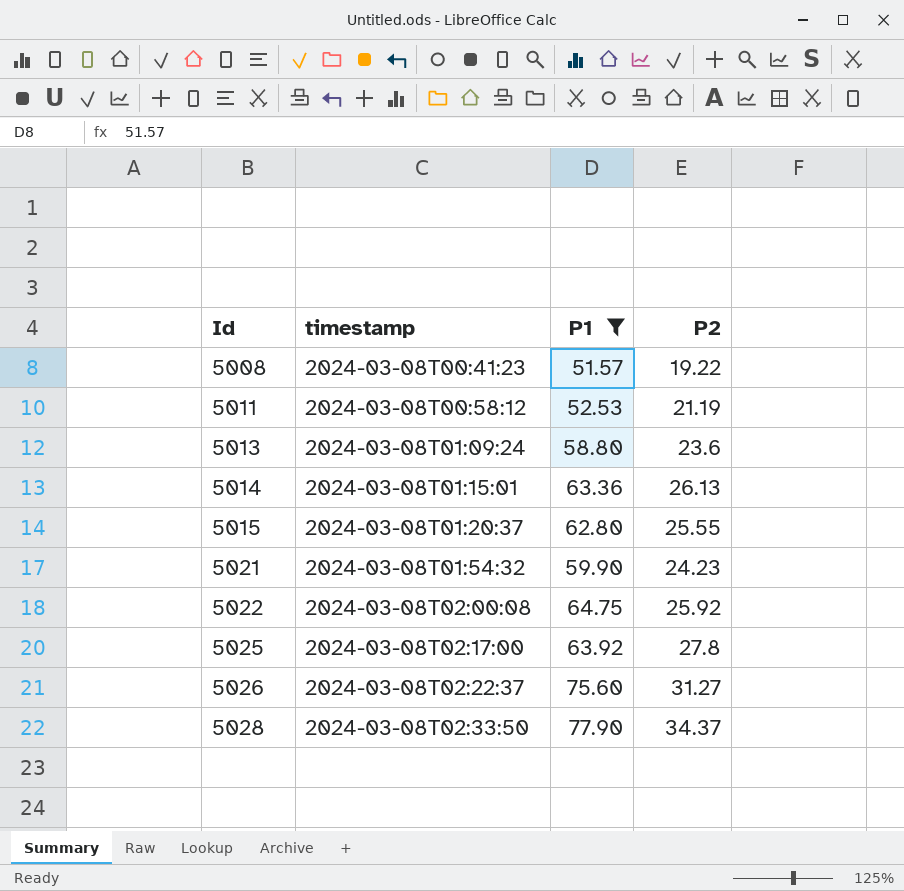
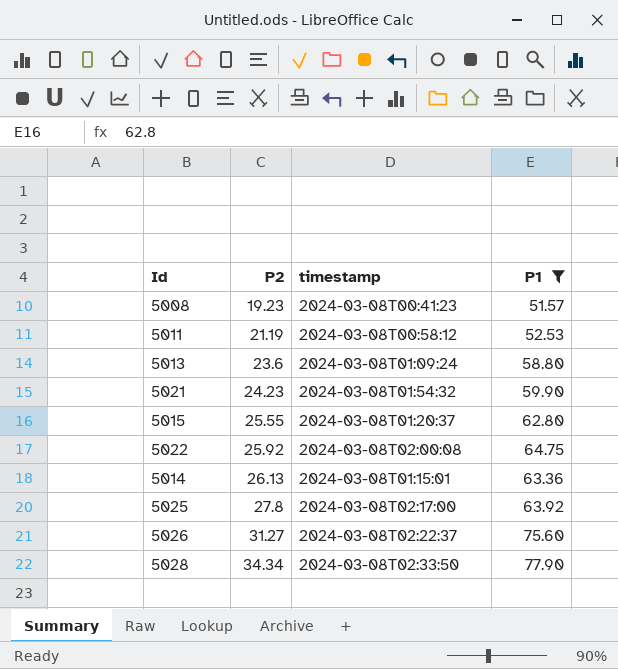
row order: Id ascending -> P2 ascending
column P2 | position: 4 -> 2
5008 | P2: 19.22 -> 19.23
5028 | P2: 34.37 -> 34.34

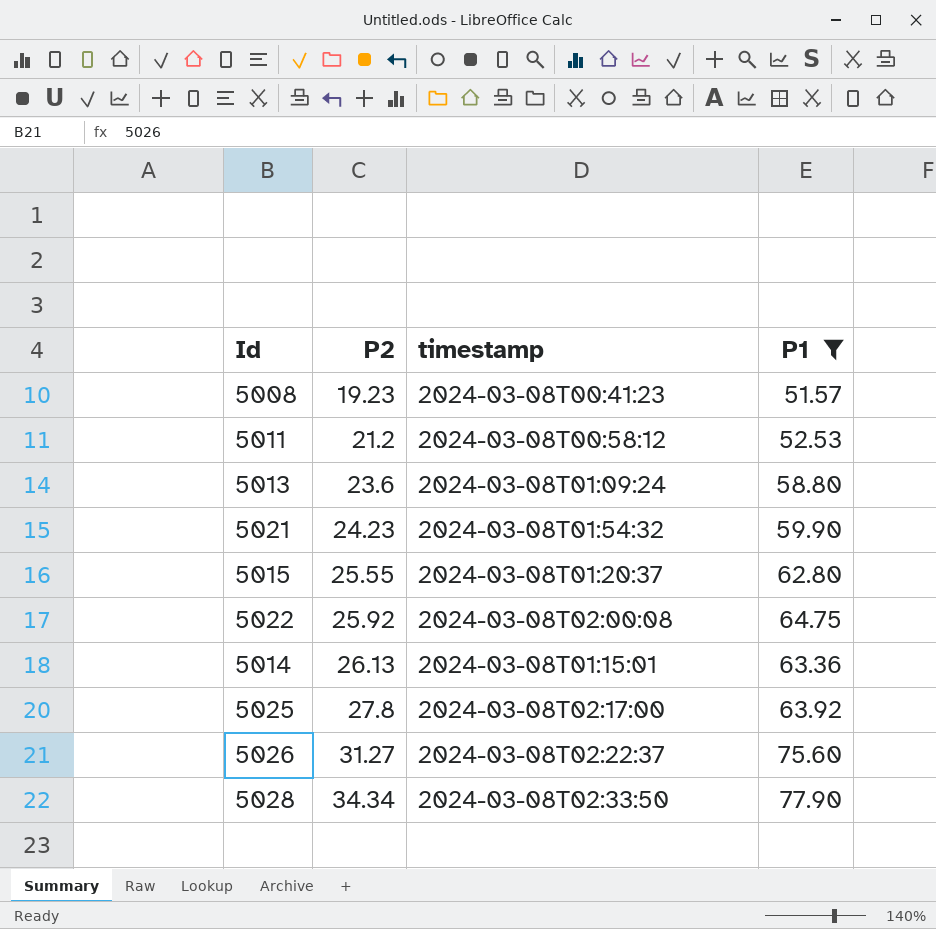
5011 | P2: 21.19 -> 21.2

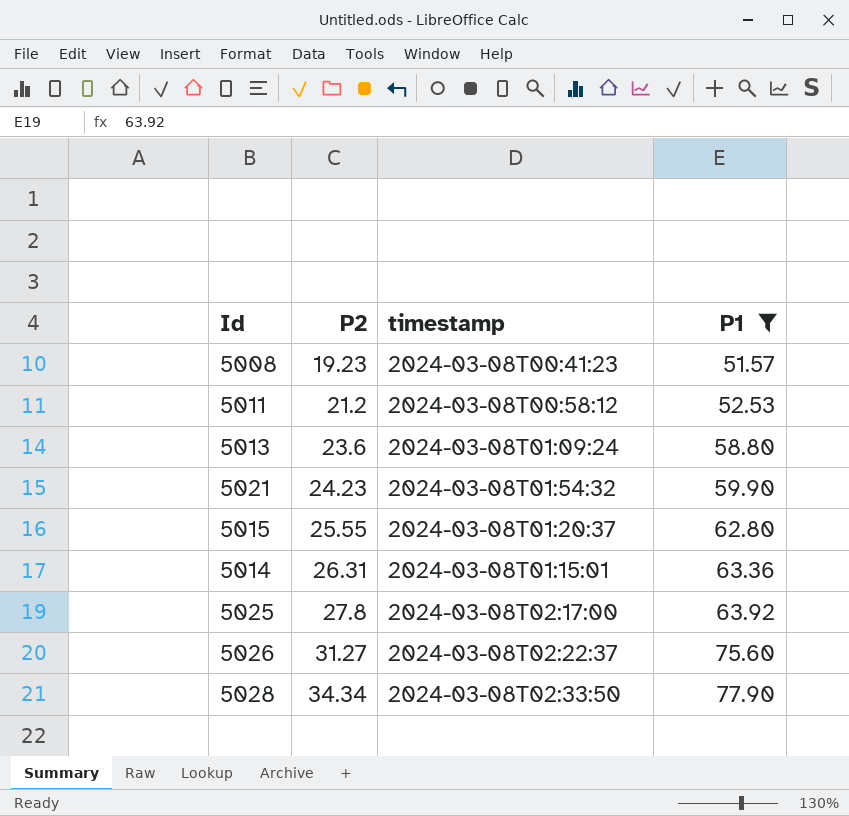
row 5022: 25.92 | 2024-03-08T02:00:08 | 64.75 -> none
5014 | P2: 26.13 -> 26.31

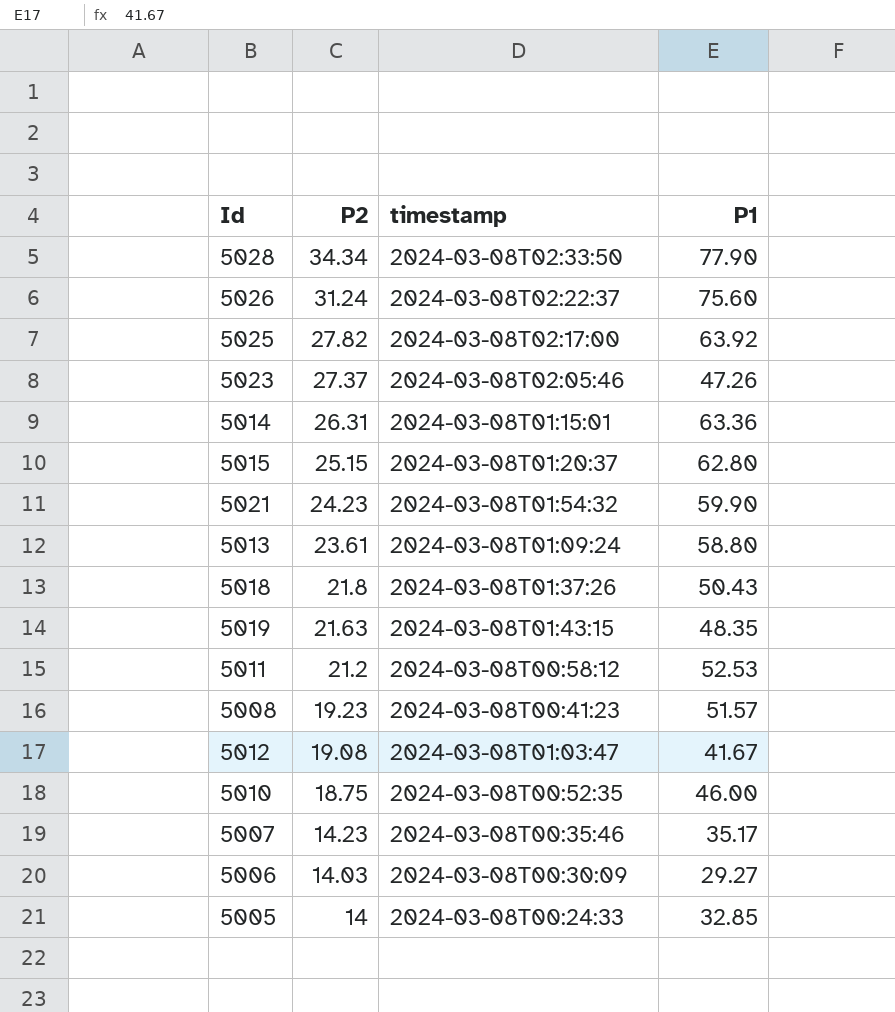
filter: P1 >= 51.57 -> none
row order: P2 ascending -> P2 descending
5026 | P2: 31.27 -> 31.24
5025 | P2: 27.8 -> 27.82
5015 | P2: 25.55 -> 25.15
5013 | P2: 23.6 -> 23.61

